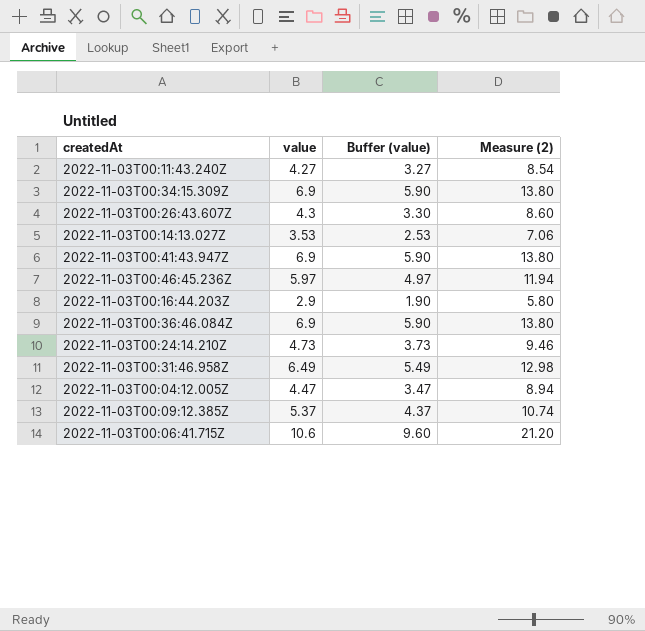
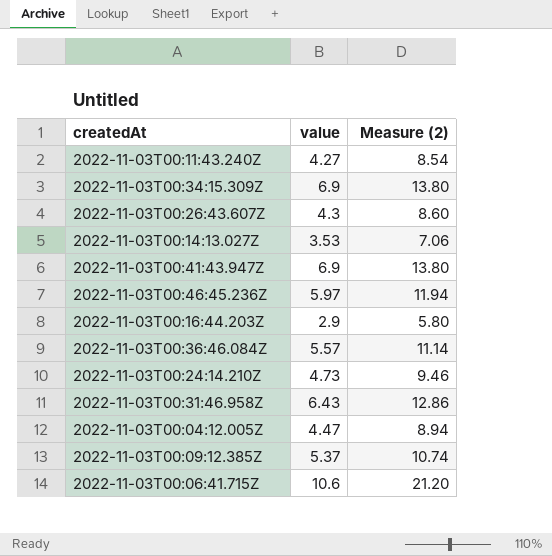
column Buffer (value) | formula: [value] - 1 -> none
2022-11-03T00:36:46.084Z | value: 6.9 -> 5.57
2022-11-03T00:36:46.084Z | Measure (2): 13.80 -> 11.14
2022-11-03T00:31:46.958Z | value: 6.49 -> 6.43
2022-11-03T00:31:46.958Z | Measure (2): 12.98 -> 12.86

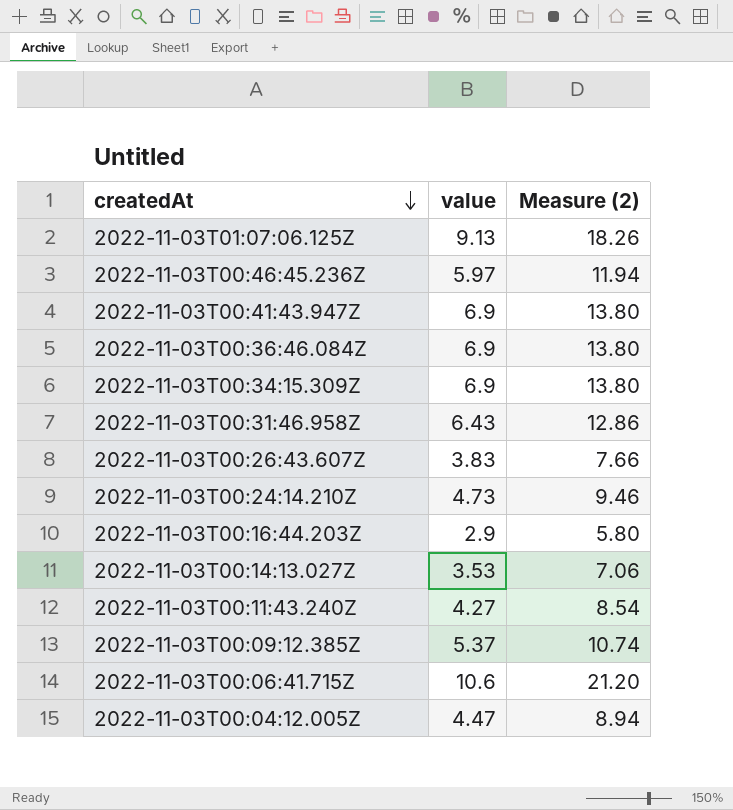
row order: none -> createdAt descending
row 2022-11-03T01:07:06.125Z: none -> 9.13 | 18.26
2022-11-03T00:36:46.084Z | value: 5.57 -> 6.9
2022-11-03T00:36:46.084Z | Measure (2): 11.14 -> 13.80
2022-11-03T00:26:43.607Z | value: 4.3 -> 3.83
2022-11-03T00:26:43.607Z | Measure (2): 8.60 -> 7.66

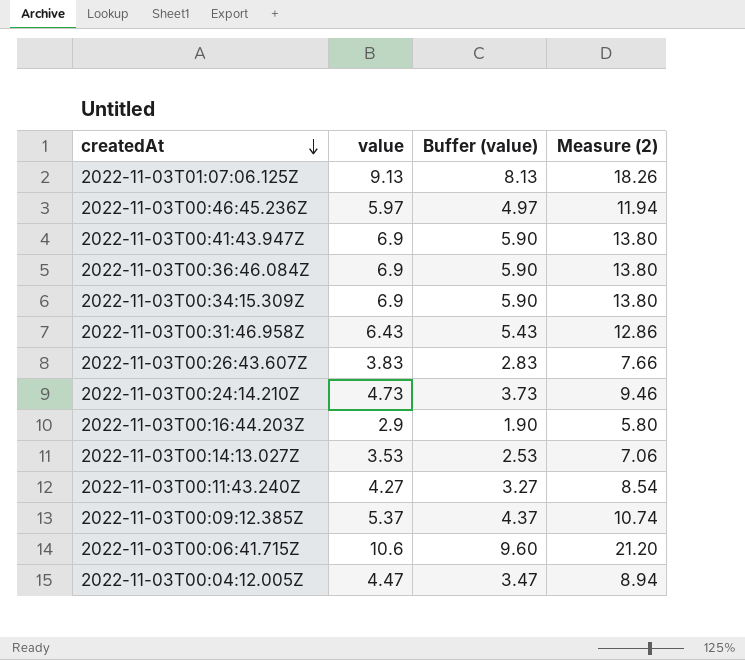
column Buffer (value) | formula: none -> [value] - 1

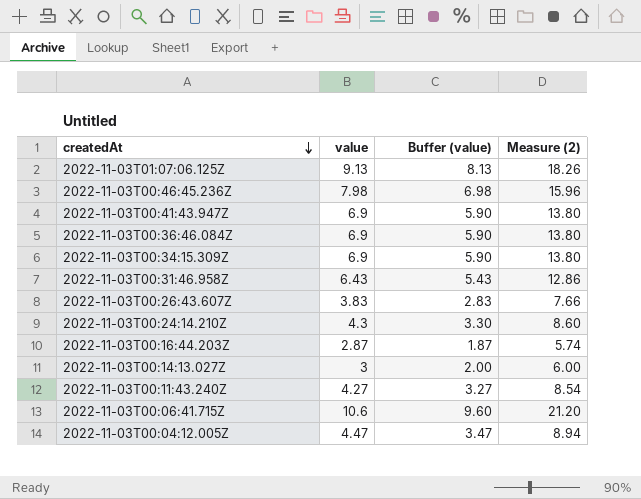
row 2022-11-03T00:09:12.385Z: 5.37 | 4.37 | 10.74 -> none
2022-11-03T00:46:45.236Z | value: 5.97 -> 7.98
2022-11-03T00:46:45.236Z | Buffer (value): 4.97 -> 6.98
2022-11-03T00:46:45.236Z | Measure (2): 11.94 -> 15.96
2022-11-03T00:24:14.210Z | value: 4.73 -> 4.3
2022-11-03T00:24:14.210Z | Buffer (value): 3.73 -> 3.30
2022-11-03T00:24:14.210Z | Measure (2): 9.46 -> 8.60
2022-11-03T00:16:44.203Z | value: 2.9 -> 2.87
2022-11-03T00:16:44.203Z | Buffer (value): 1.90 -> 1.87
2022-11-03T00:16:44.203Z | Measure (2): 5.80 -> 5.74
2022-11-03T00:14:13.027Z | value: 3.53 -> 3
2022-11-03T00:14:13.027Z | Buffer (value): 2.53 -> 2.00
2022-11-03T00:14:13.027Z | Measure (2): 7.06 -> 6.00

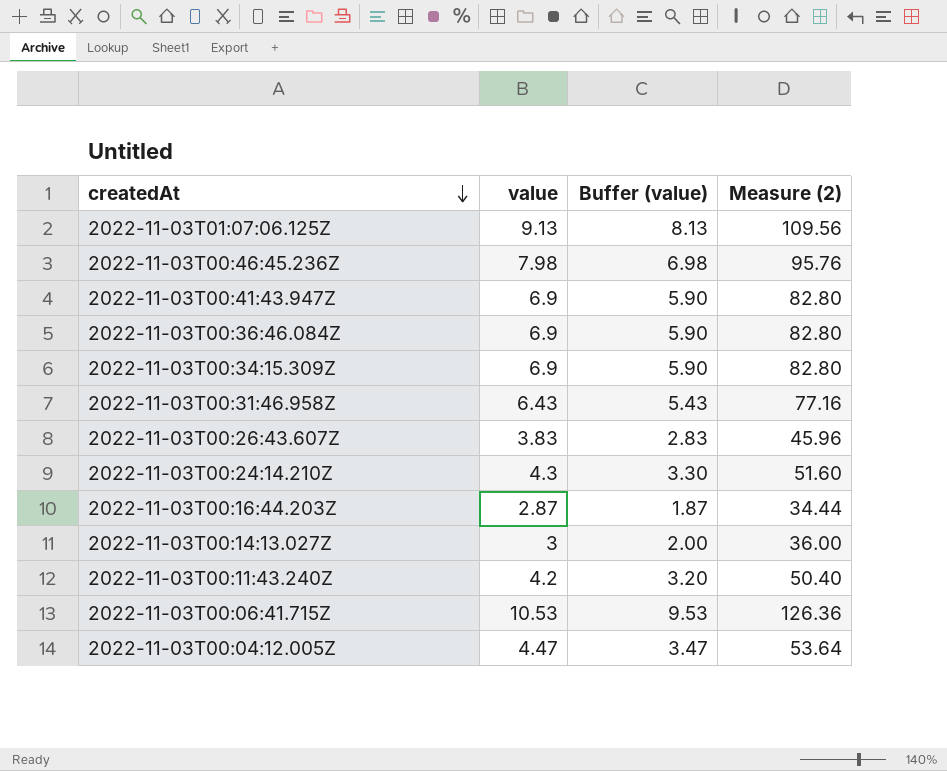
column Measure (2) | formula: [value] * 2 -> [value] * 12
2022-11-03T00:11:43.240Z | value: 4.27 -> 4.2
2022-11-03T00:11:43.240Z | Buffer (value): 3.27 -> 3.20
2022-11-03T00:06:41.715Z | value: 10.6 -> 10.53
2022-11-03T00:06:41.715Z | Buffer (value): 9.60 -> 9.53

